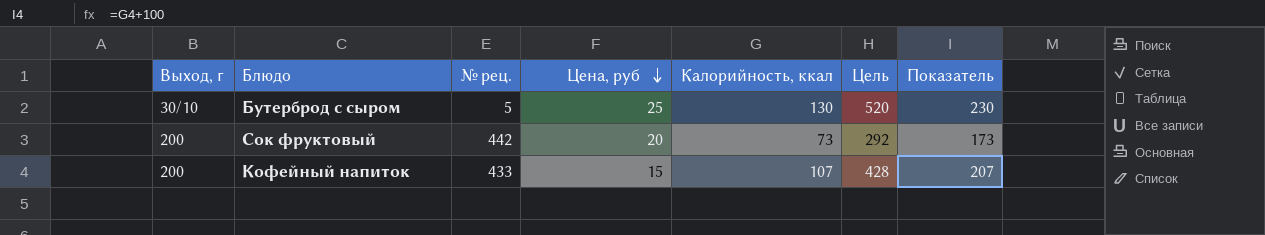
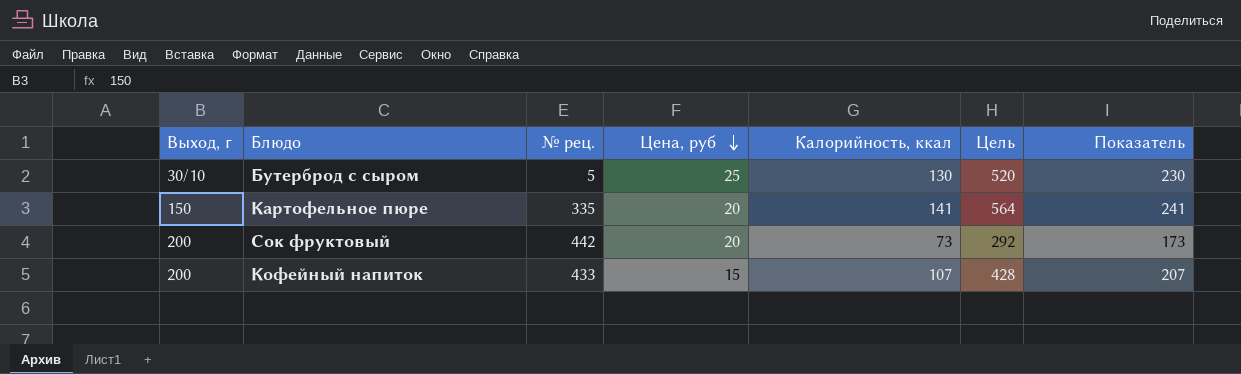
row Картофельное пюре: none -> 150 | 335 | 20 | 141 | 564 | 241

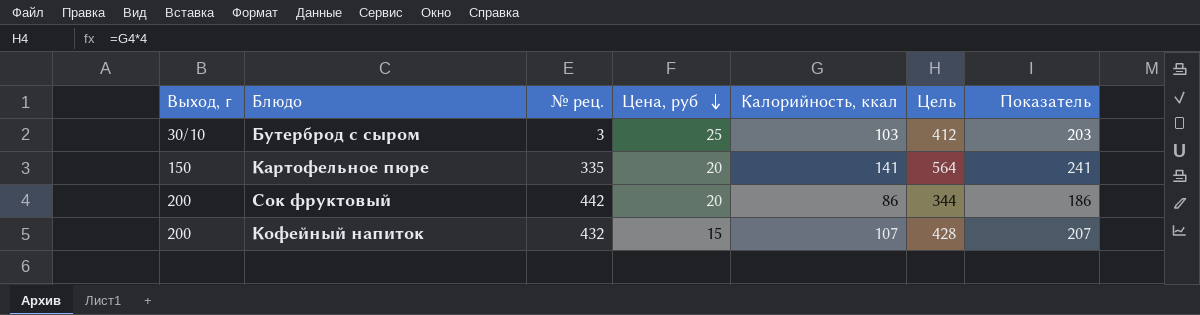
Бутерброд с сыром | № рец.: 5 -> 3
Бутерброд с сыром | Калорийность, ккал: 130 -> 103
Бутерброд с сыром | Цель: 520 -> 412
Бутерброд с сыром | Показатель: 230 -> 203
Сок фруктовый | Калорийность, ккал: 73 -> 86
Сок фруктовый | Цель: 292 -> 344
Сок фруктовый | Показатель: 173 -> 186
Кофейный напиток | № рец.: 433 -> 432

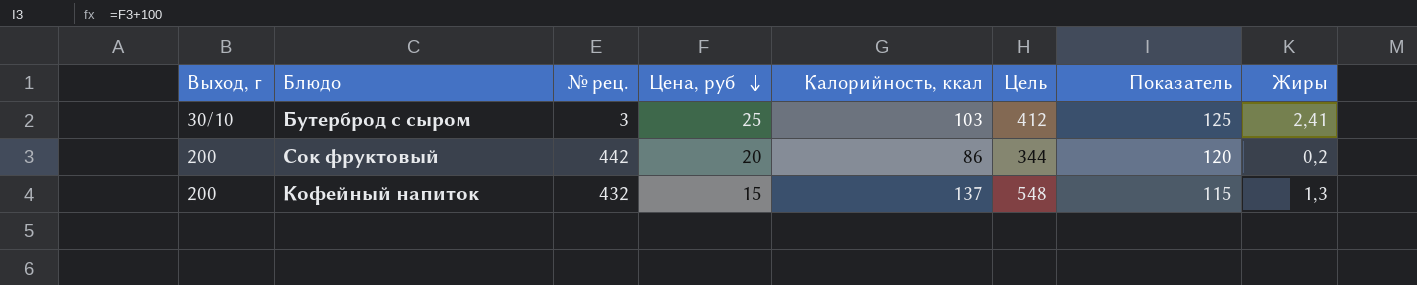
column Показатель | formula: [Калорийность, ккал] + 100 -> [Цена, руб] + 100
column Жиры | position: none -> 8
row Картофельное пюре: 150 | 335 | 20 | 141 | 564 | 241 -> none
Кофейный напиток | Калорийность, ккал: 107 -> 137
Кофейный напиток | Цель: 428 -> 548

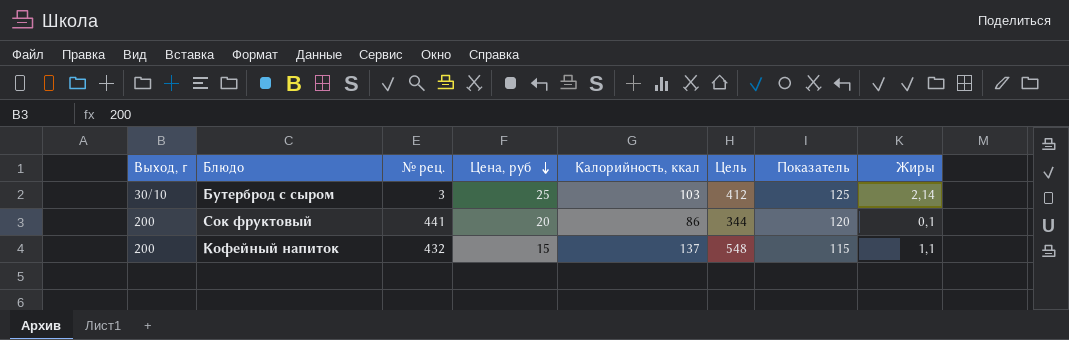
Бутерброд с сыром | Жиры: 2,41 -> 2,14
Сок фруктовый | № рец.: 442 -> 441
Сок фруктовый | Жиры: 0,2 -> 0,1
Кофейный напиток | Жиры: 1,3 -> 1,1

